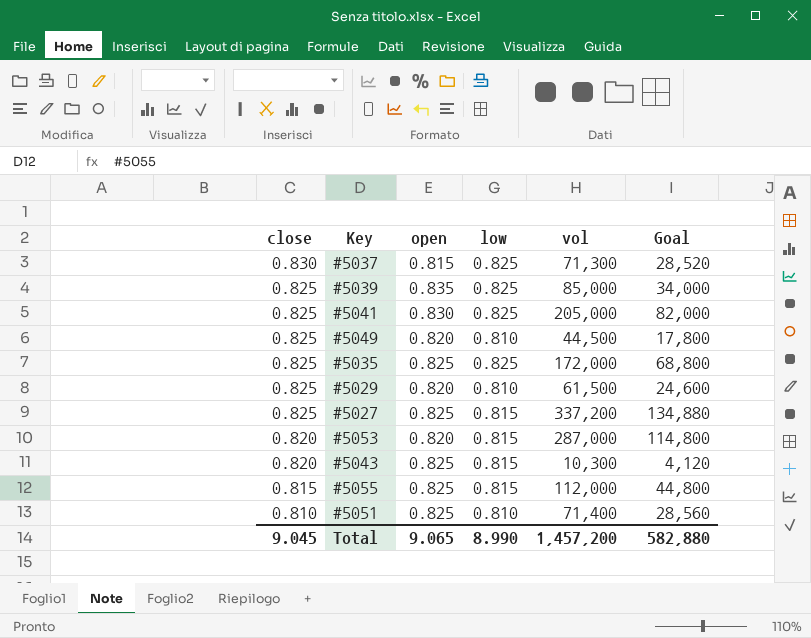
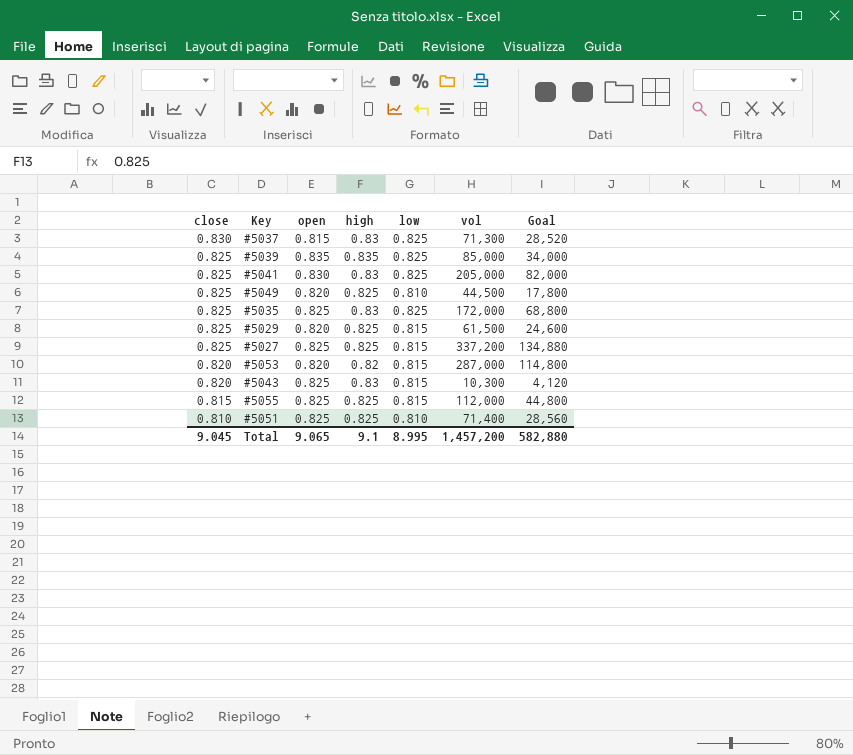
column high | position: none -> 4
#5029 | low: 0.810 -> 0.815
Total | low: 8.990 -> 8.995

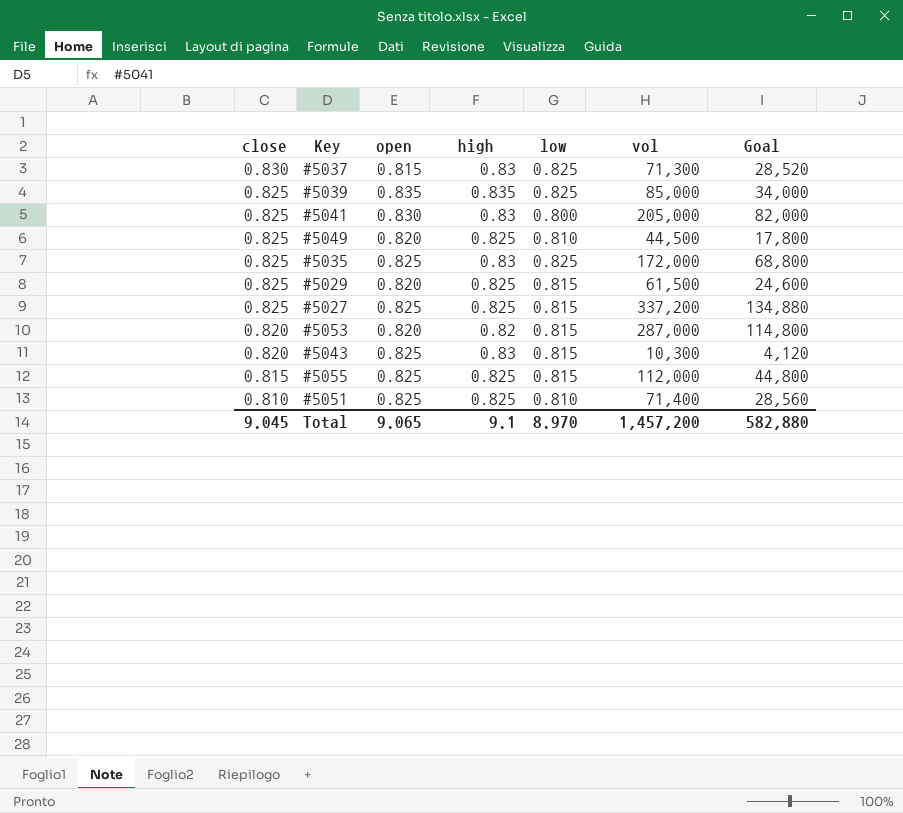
#5041 | low: 0.825 -> 0.800
Total | low: 8.995 -> 8.970

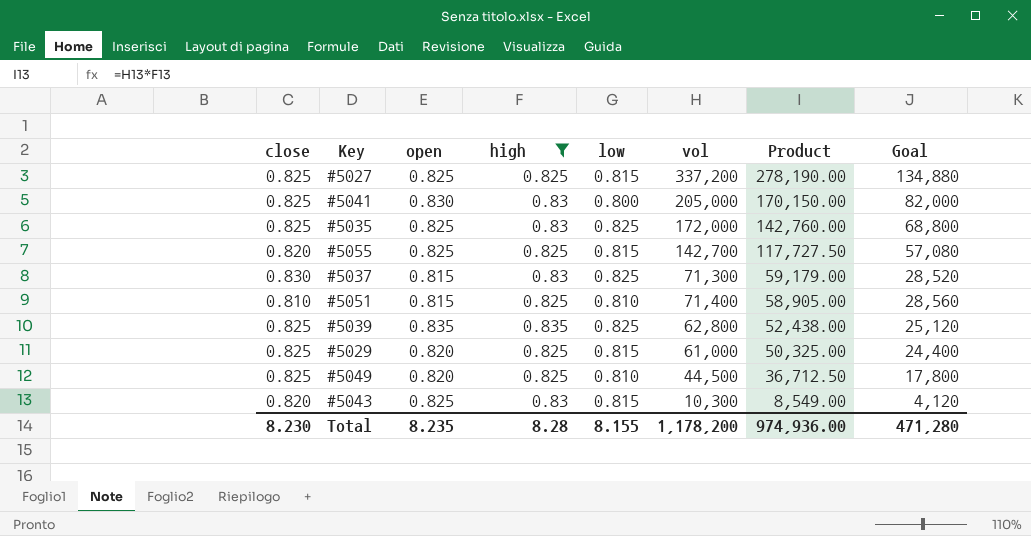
filter: none -> high != 0.82
row order: close descending -> Product descending
column Product | formula: none -> [high] * [vol]
#5055 | close: 0.815 -> 0.820
#5055 | vol: 112,000 -> 142,700
#5055 | Goal: 44,800 -> 57,080
#5051 | open: 0.825 -> 0.815
#5039 | vol: 85,000 -> 62,800
#5039 | Goal: 34,000 -> 25,120
#5029 | vol: 61,500 -> 61,000
#5029 | Goal: 24,600 -> 24,400
Total | close: 9.045 -> 8.230
Total | open: 9.065 -> 8.235
Total | high: 9.1 -> 8.28
Total | low: 8.970 -> 8.155
Total | vol: 1,457,200 -> 1,178,200
Total | Goal: 582,880 -> 471,280

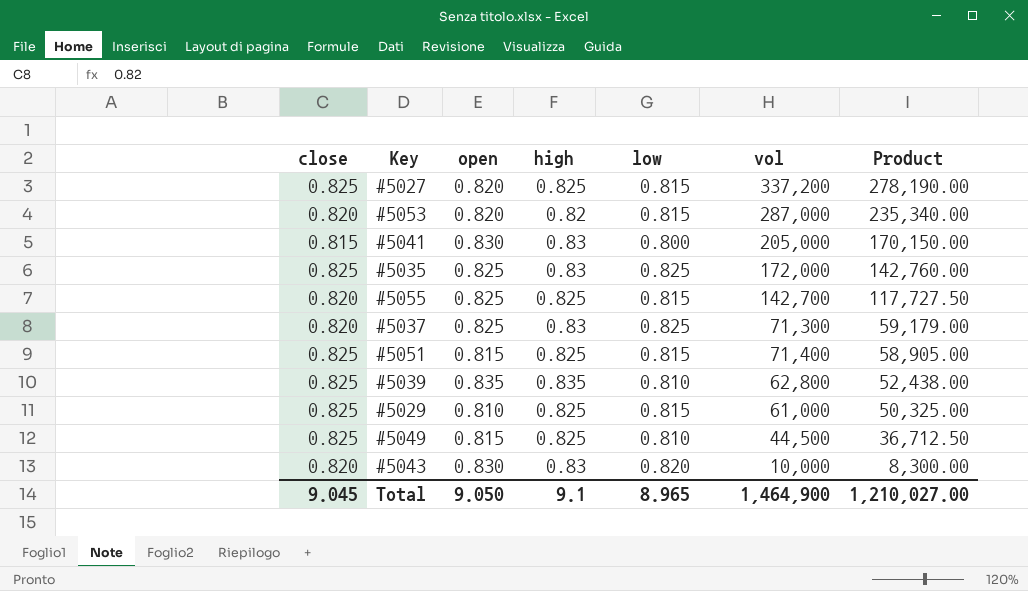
filter: high != 0.82 -> none
column Goal | formula: [vol] * 0.4 -> none
#5027 | open: 0.825 -> 0.820
#5041 | close: 0.825 -> 0.815
#5037 | close: 0.830 -> 0.820
#5037 | open: 0.815 -> 0.825
#5051 | close: 0.810 -> 0.825
#5051 | low: 0.810 -> 0.815
#5039 | low: 0.825 -> 0.810
#5029 | open: 0.820 -> 0.810
#5049 | open: 0.820 -> 0.815
#5043 | open: 0.825 -> 0.830
#5043 | low: 0.815 -> 0.820
#5043 | vol: 10,300 -> 10,000
#5043 | Product: 8,549.00 -> 8,300.00
Total | close: 8.230 -> 9.045
Total | open: 8.235 -> 9.050
Total | high: 8.28 -> 9.1
Total | low: 8.155 -> 8.965
Total | vol: 1,178,200 -> 1,464,900
Total | Product: 974,936.00 -> 1,210,027.00

